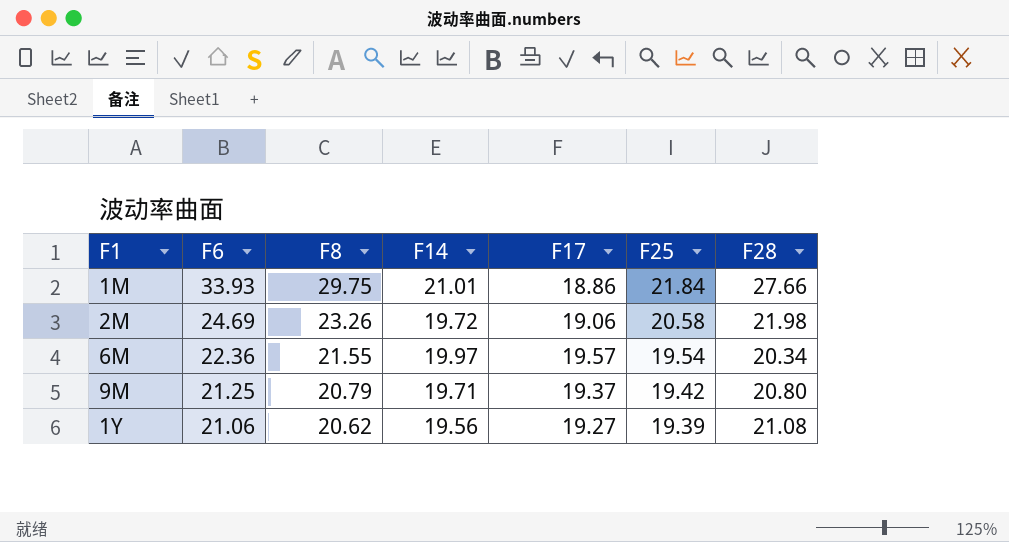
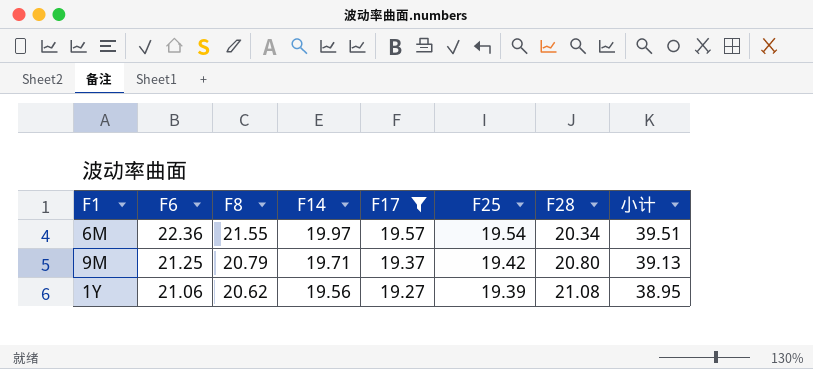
filter: none -> F17 >= 19.27
column 小计 | formula: none -> [F14] + [F25]

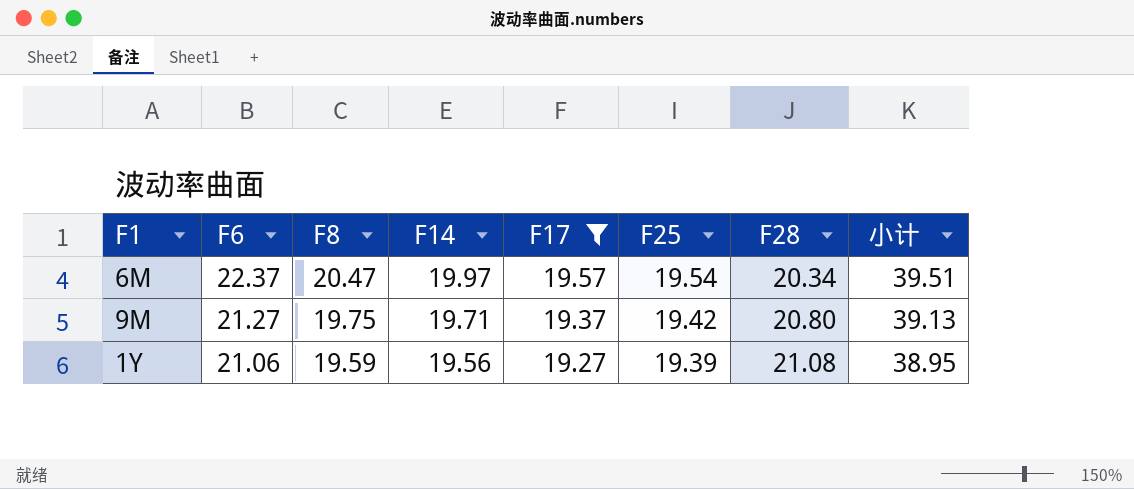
6M | F6: 22.36 -> 22.37
6M | F8: 21.55 -> 20.47
9M | F6: 21.25 -> 21.27
9M | F8: 20.79 -> 19.75
1Y | F8: 20.62 -> 19.59

